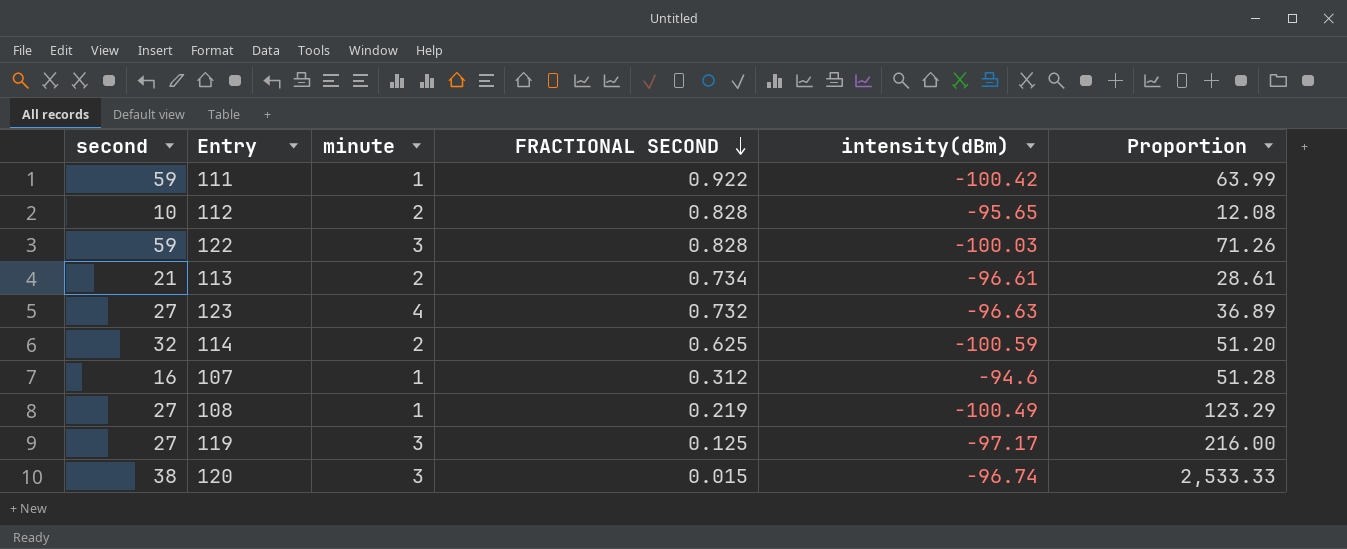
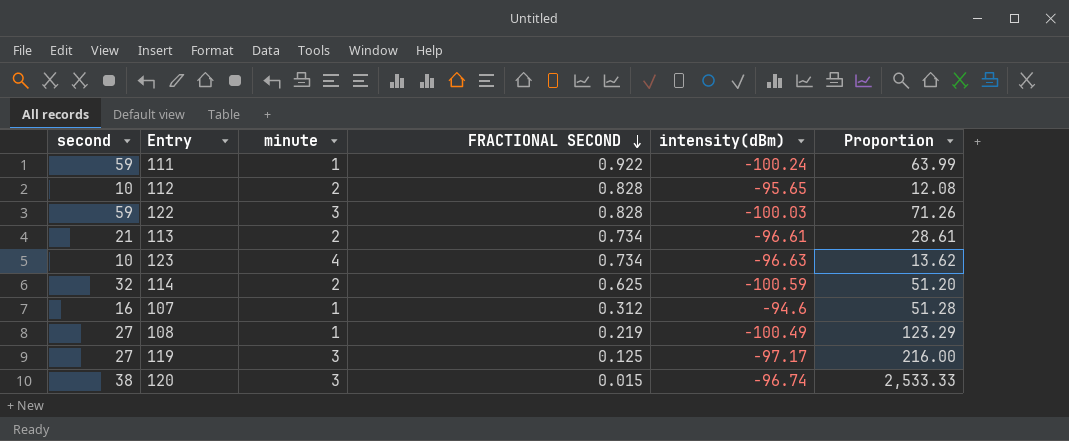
111 | intensity(dBm): -100.42 -> -100.24
123 | second: 27 -> 10
123 | FRACTIONAL SECOND: 0.732 -> 0.734
123 | Proportion: 36.89 -> 13.62

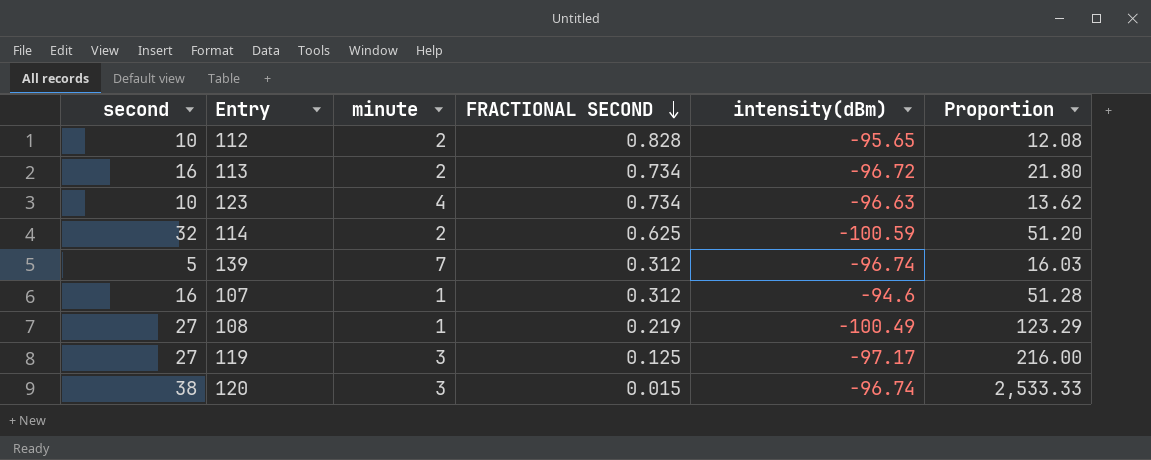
row 111: 59 | 1 | 0.922 | -100.24 | 63.99 -> none
row 122: 59 | 3 | 0.828 | -100.03 | 71.26 -> none
113 | second: 21 -> 16
113 | intensity(dBm): -96.61 -> -96.72
113 | Proportion: 28.61 -> 21.80
row 139: none -> 5 | 7 | 0.312 | -96.74 | 16.03

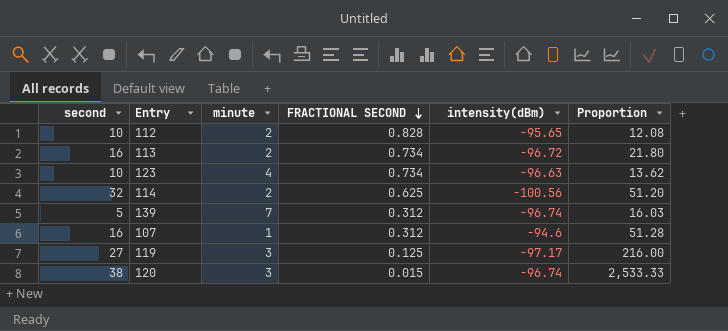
row 108: 27 | 1 | 0.219 | -100.49 | 123.29 -> none
114 | intensity(dBm): -100.59 -> -100.56

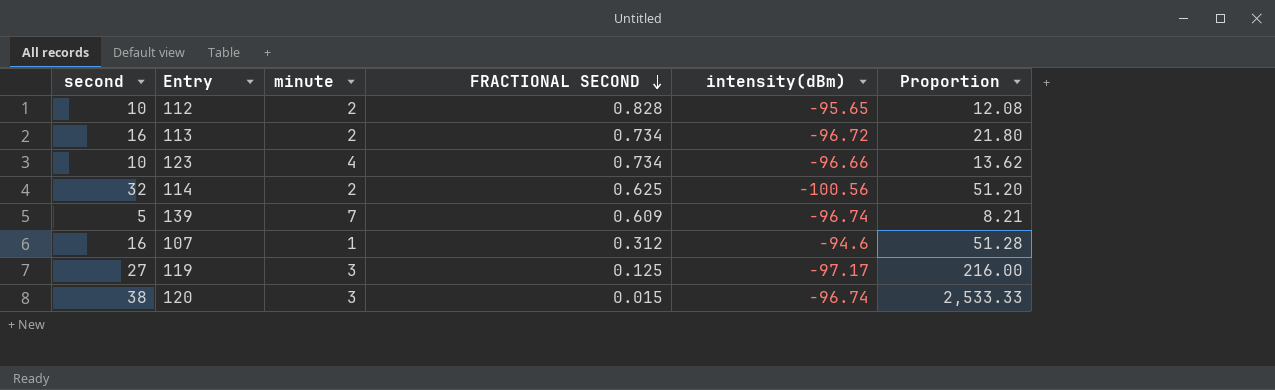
123 | intensity(dBm): -96.63 -> -96.66
139 | FRACTIONAL SECOND: 0.312 -> 0.609
139 | Proportion: 16.03 -> 8.21

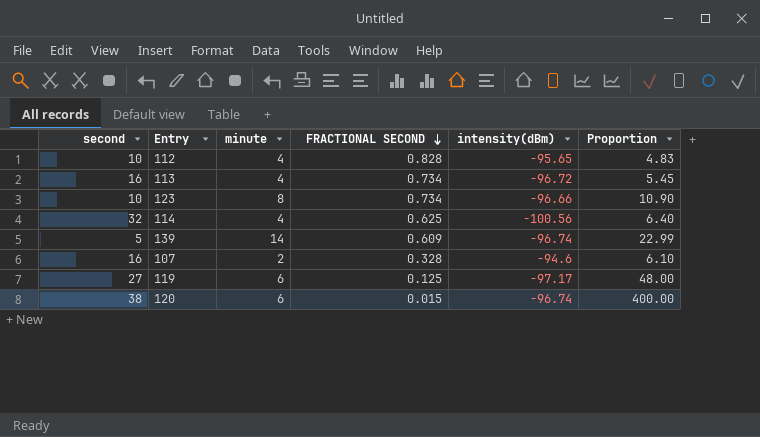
column Proportion | formula: [second] / [FRACTIONAL SECOND] -> [minute] / [FRACTIONAL SECOND]
112 | minute: 2 -> 4
113 | minute: 2 -> 4
123 | minute: 4 -> 8
114 | minute: 2 -> 4
139 | minute: 7 -> 14
107 | minute: 1 -> 2
107 | FRACTIONAL SECOND: 0.312 -> 0.328
119 | minute: 3 -> 6
120 | minute: 3 -> 6

